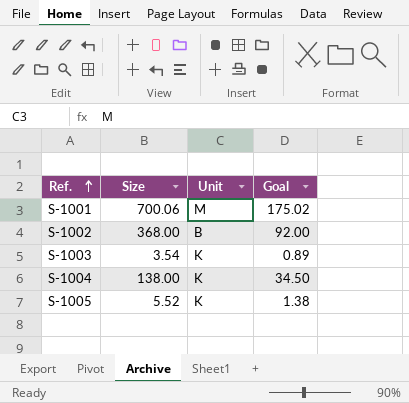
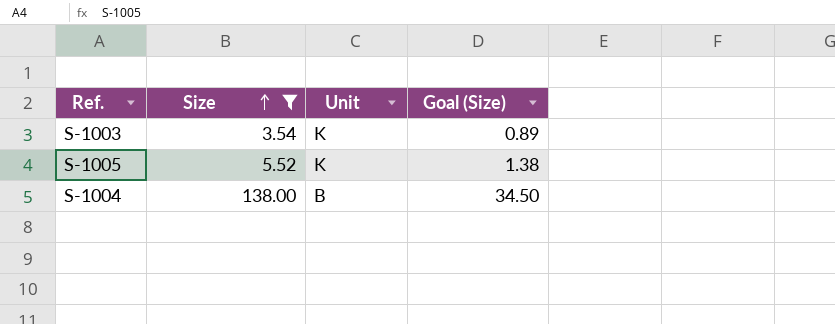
filter: none -> Size <= 138.00
row order: Ref. ascending -> Size ascending
column name: Goal -> Goal (Size)
S-1004 | Unit: K -> B

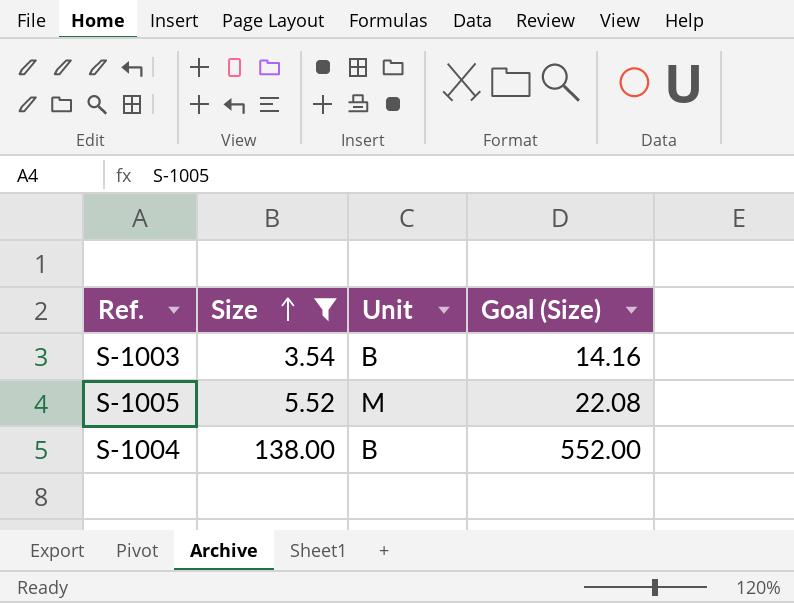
column Goal (Size) | formula: [Size] * 0.25 -> [Size] * 4
S-1003 | Unit: K -> B
S-1005 | Unit: K -> M

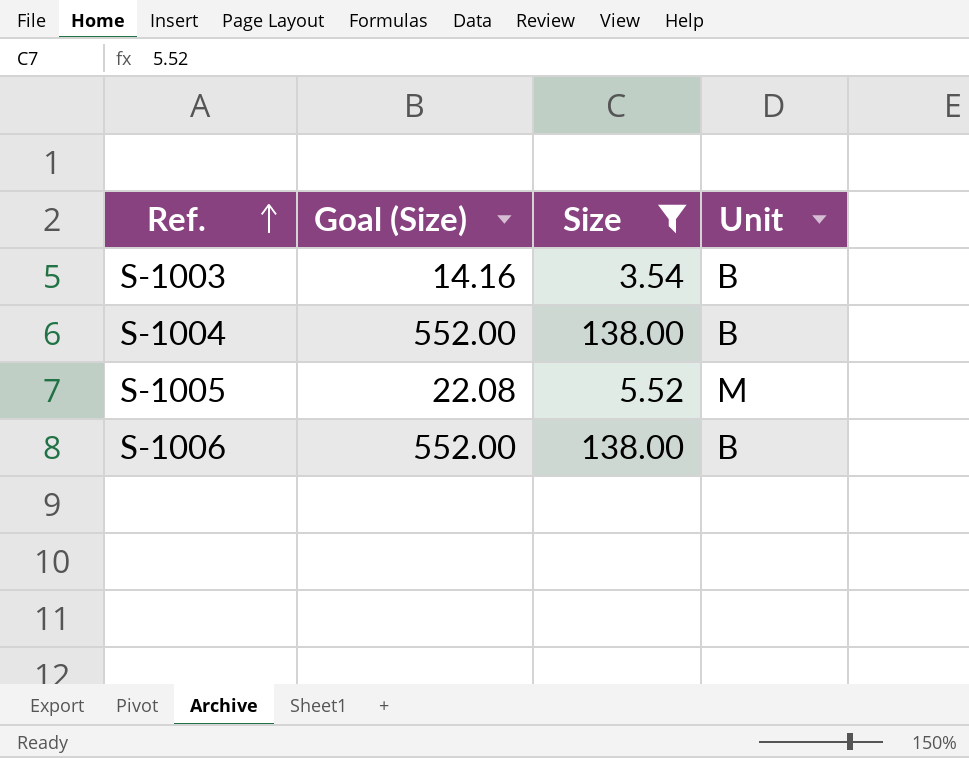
row order: Size ascending -> Ref. ascending
column Goal (Size) | position: 4 -> 2
row S-1006: none -> 552.00 | 138.00 | B

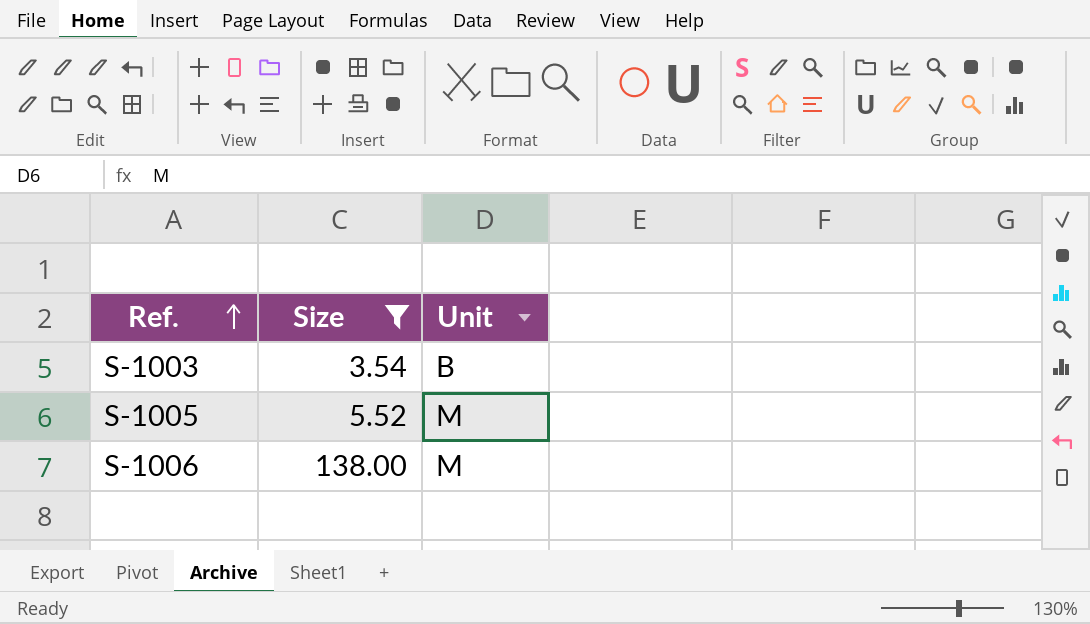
column Goal (Size) | formula: [Size] * 4 -> none
row S-1004: 552.00 | 138.00 | B -> none
S-1006 | Unit: B -> M

